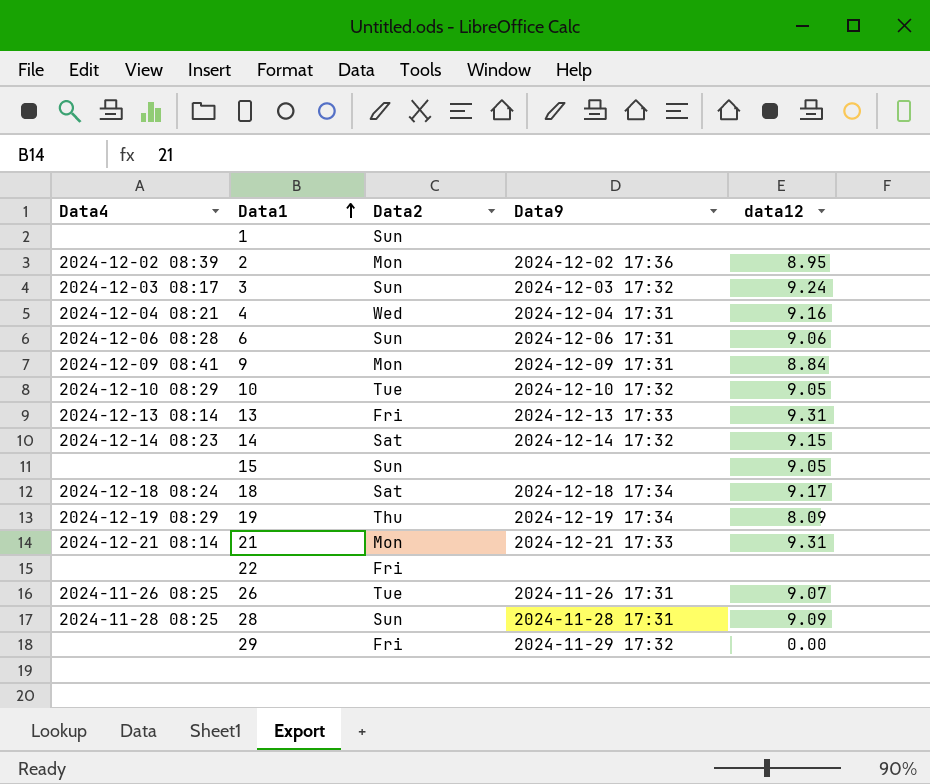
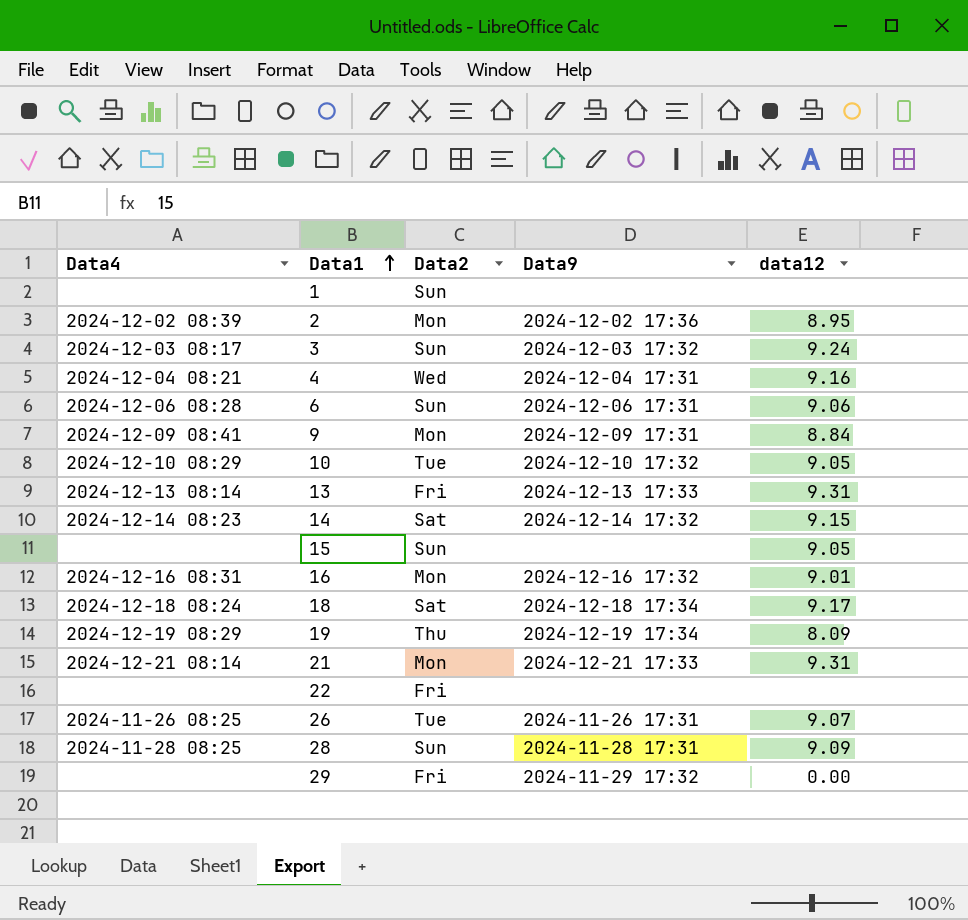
row 16: none -> 2024-12-16 08:31 | Mon | 2024-12-16 17:32 | 9.01

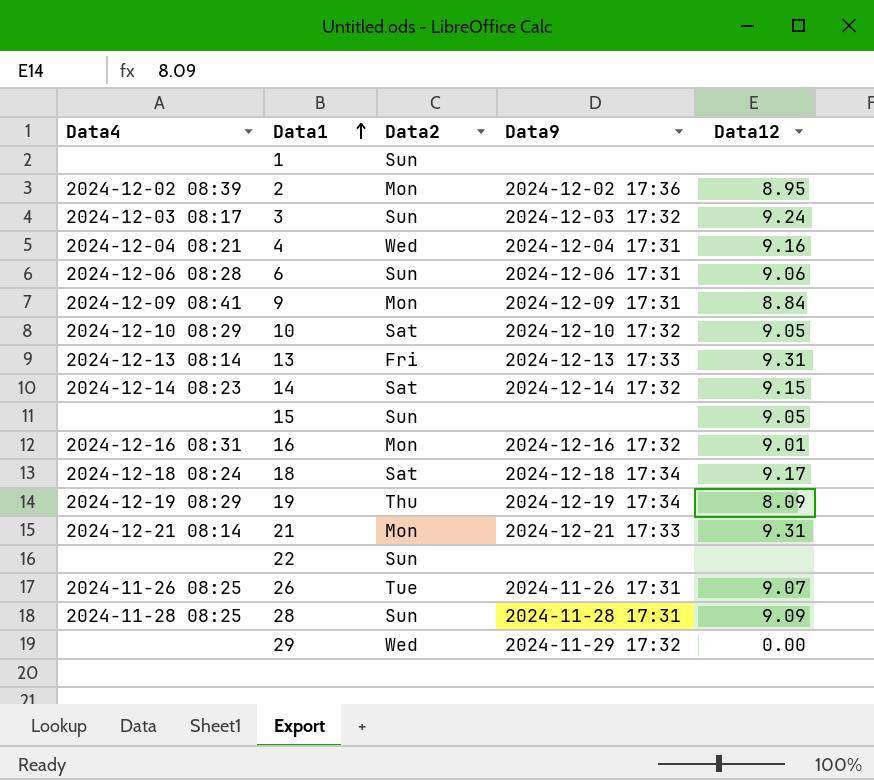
column name: data12 -> Data12
10 | Data2: Tue -> Sat
22 | Data2: Fri -> Sun
29 | Data2: Fri -> Wed

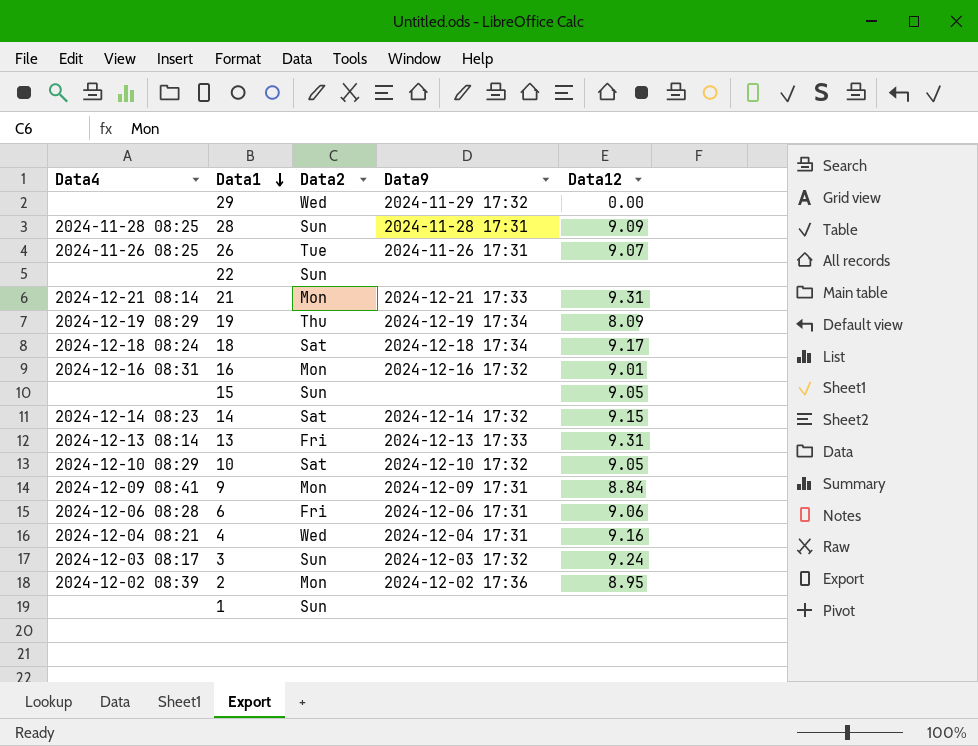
row order: Data1 ascending -> Data1 descending
6 | Data2: Sun -> Fri

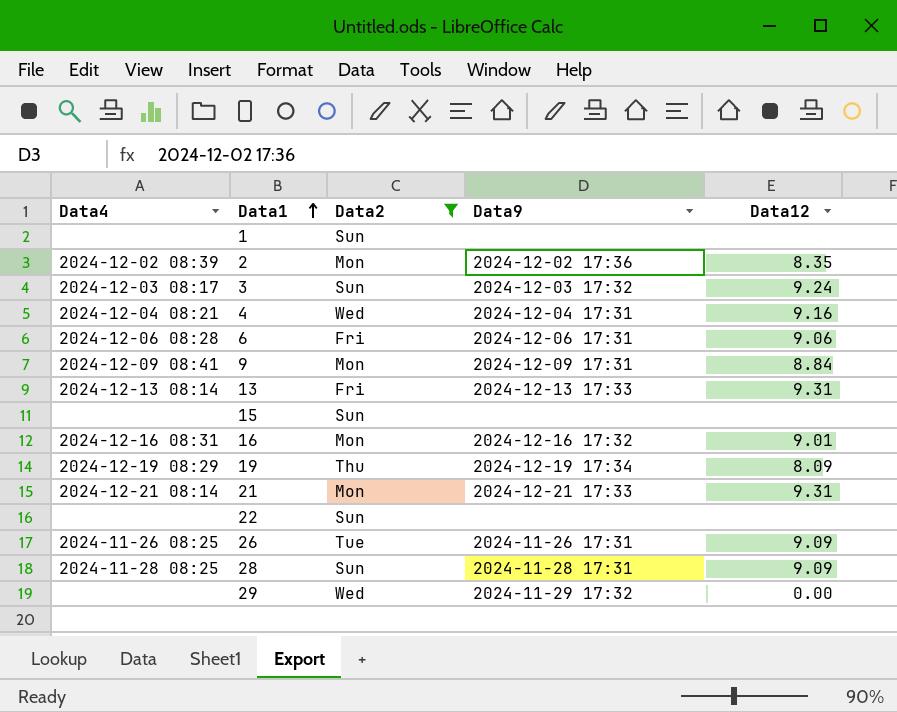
filter: none -> Data2 != Sat
row order: Data1 descending -> Data1 ascending
2 | Data12: 8.95 -> 8.35
15 | Data12: 9.05 -> none
26 | Data12: 9.07 -> 9.09

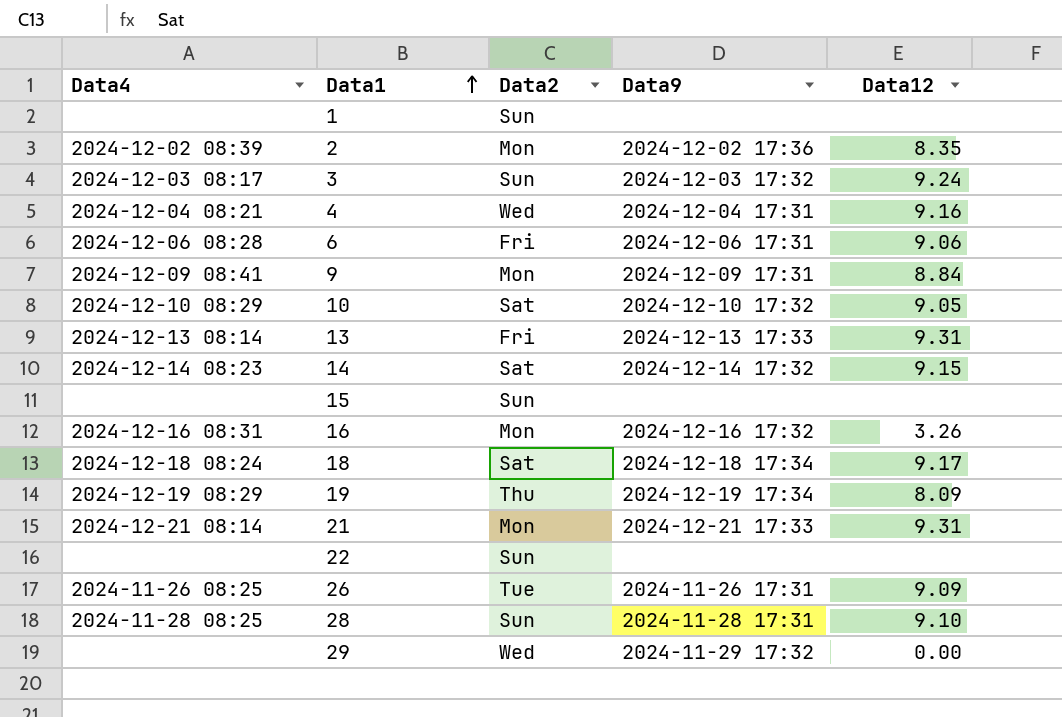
filter: Data2 != Sat -> none
16 | Data12: 9.01 -> 3.26
28 | Data12: 9.09 -> 9.10

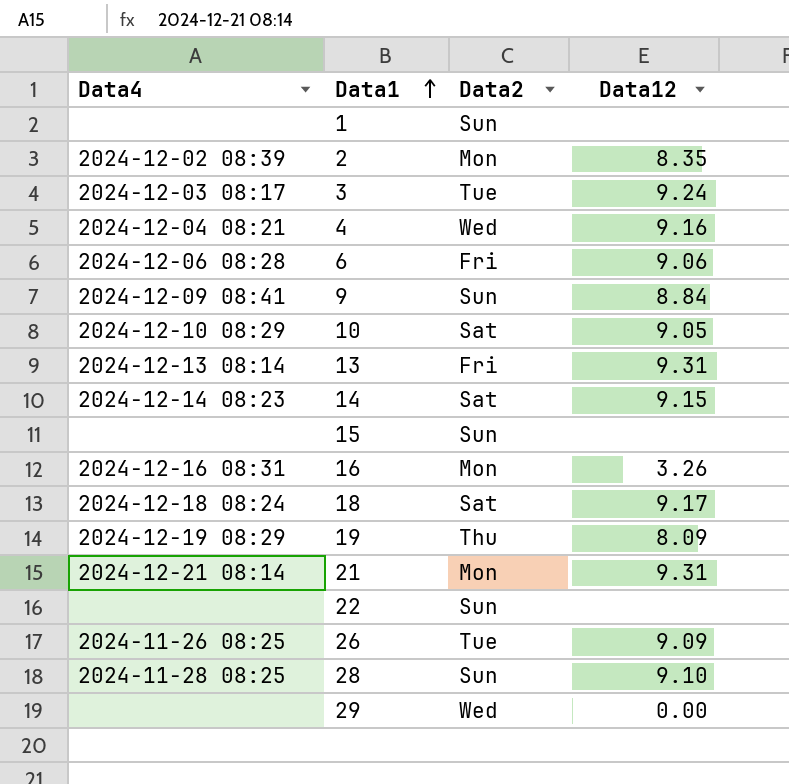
column Data9 | position: 4 -> none
3 | Data2: Sun -> Tue
9 | Data2: Mon -> Sun

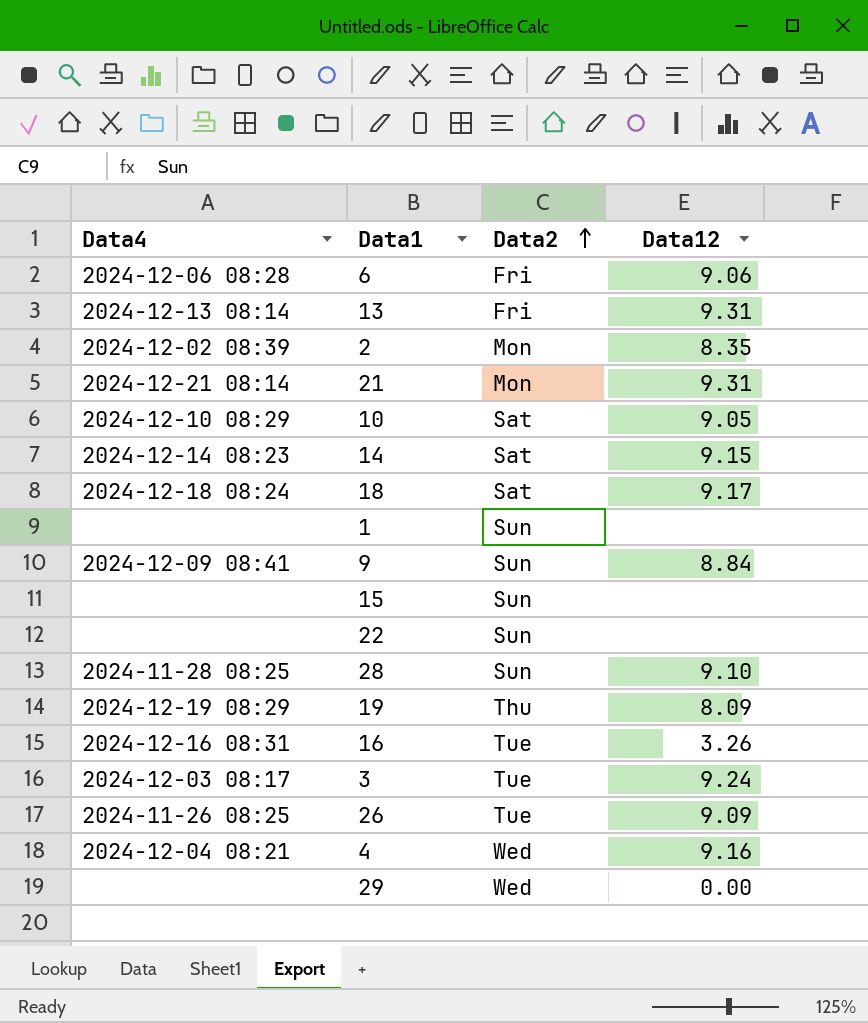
row order: Data1 ascending -> Data2 ascending
16 | Data2: Mon -> Tue

